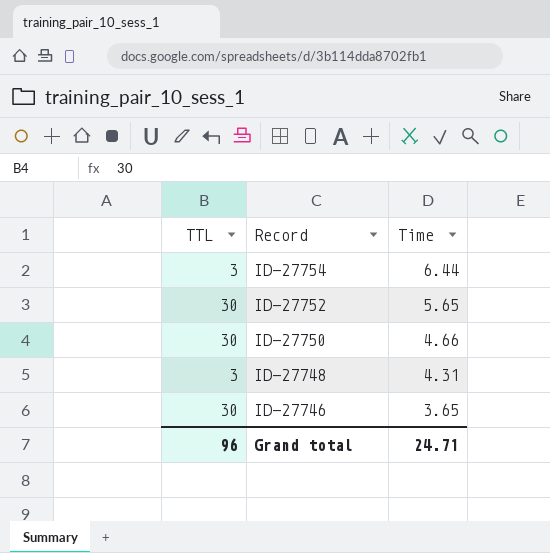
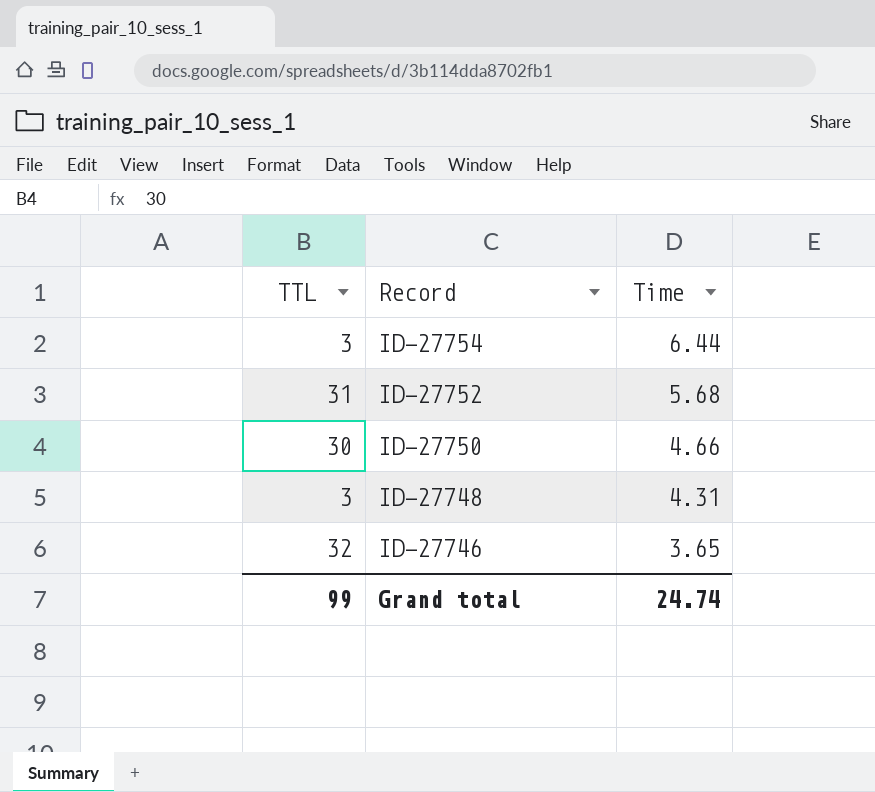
ID-27752 | TTL: 30 -> 31
ID-27752 | Time: 5.65 -> 5.68
ID-27746 | TTL: 30 -> 32
Grand total | TTL: 96 -> 99
Grand total | Time: 24.71 -> 24.74

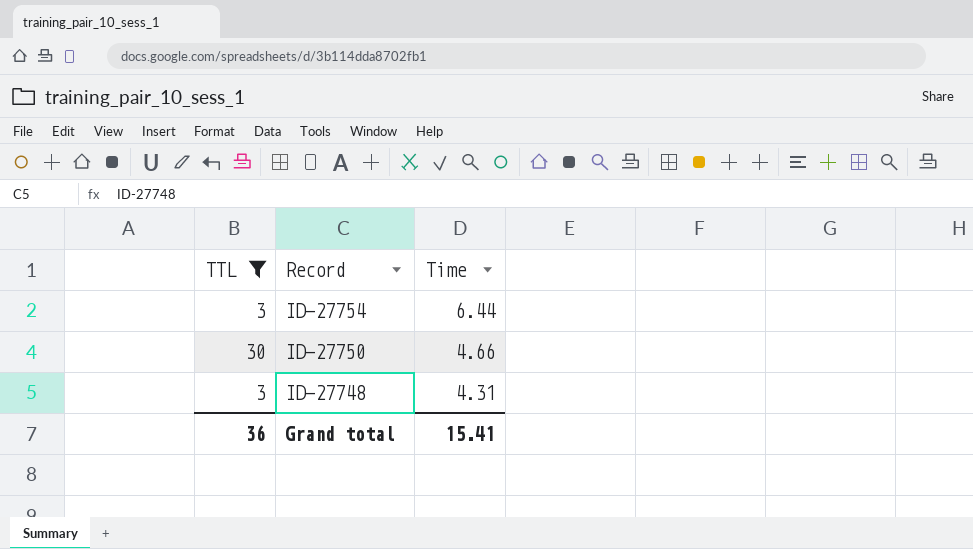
filter: none -> TTL <= 30
Grand total | TTL: 99 -> 36
Grand total | Time: 24.74 -> 15.41

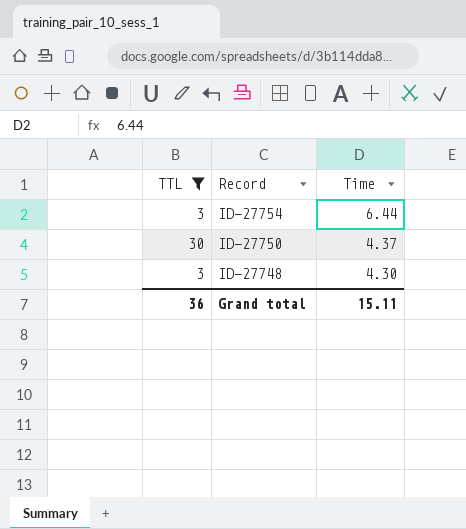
ID-27750 | Time: 4.66 -> 4.37
ID-27748 | Time: 4.31 -> 4.30
Grand total | Time: 15.41 -> 15.11

